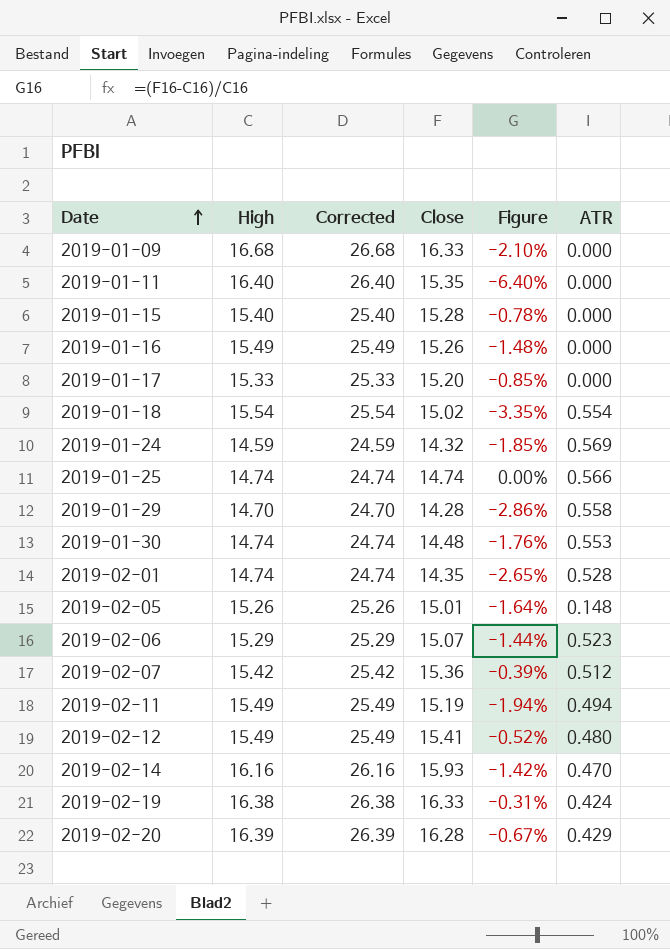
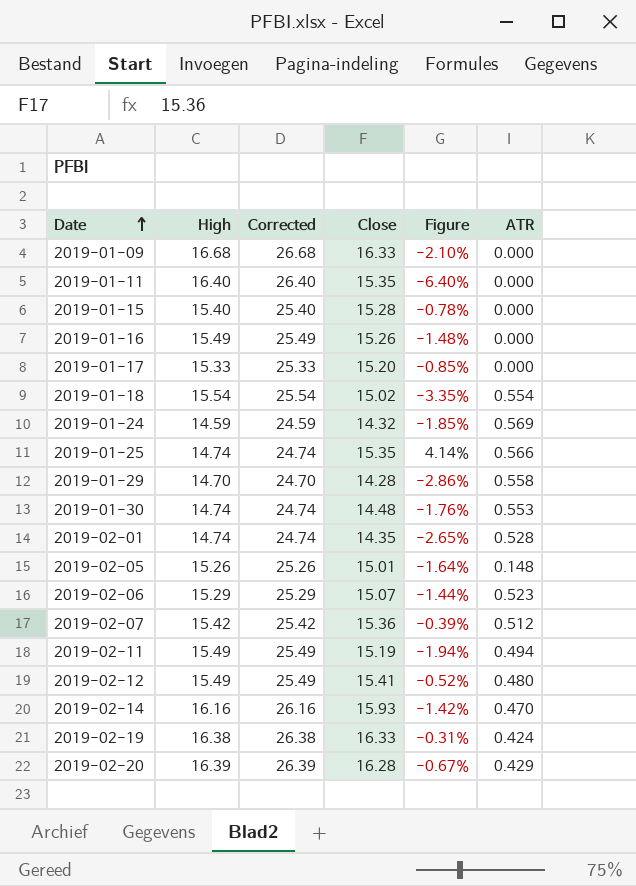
2019-01-25 | Close: 14.74 -> 15.35
2019-01-25 | Figure: 0.00% -> 4.14%

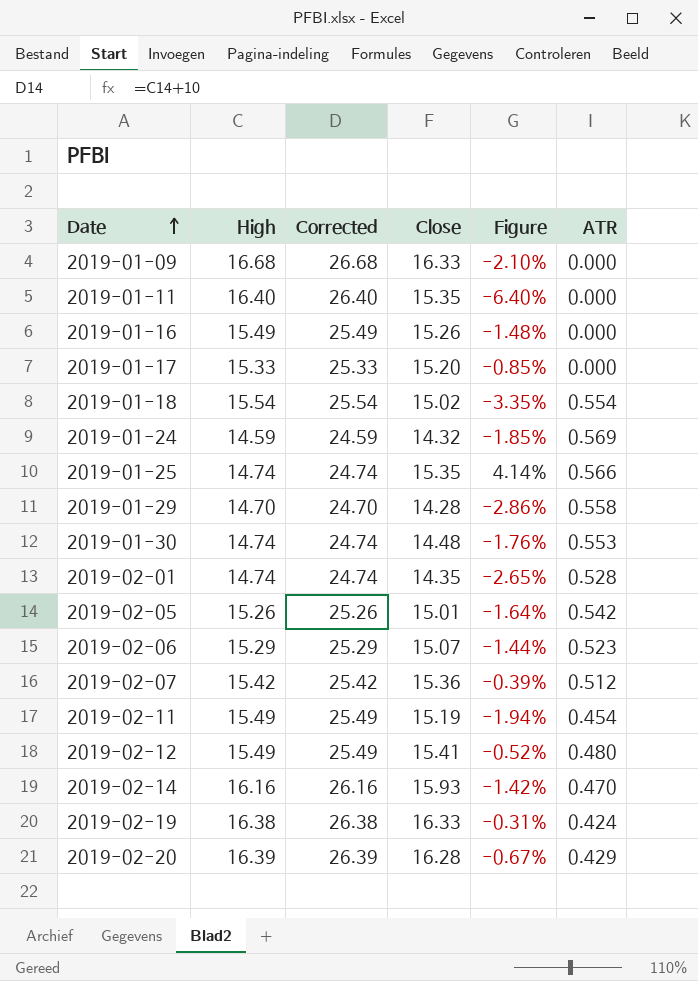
row 2019-01-15: 15.40 | 25.40 | 15.28 | -0.78% | 0.000 -> none
2019-02-05 | ATR: 0.148 -> 0.542
2019-02-11 | ATR: 0.494 -> 0.454

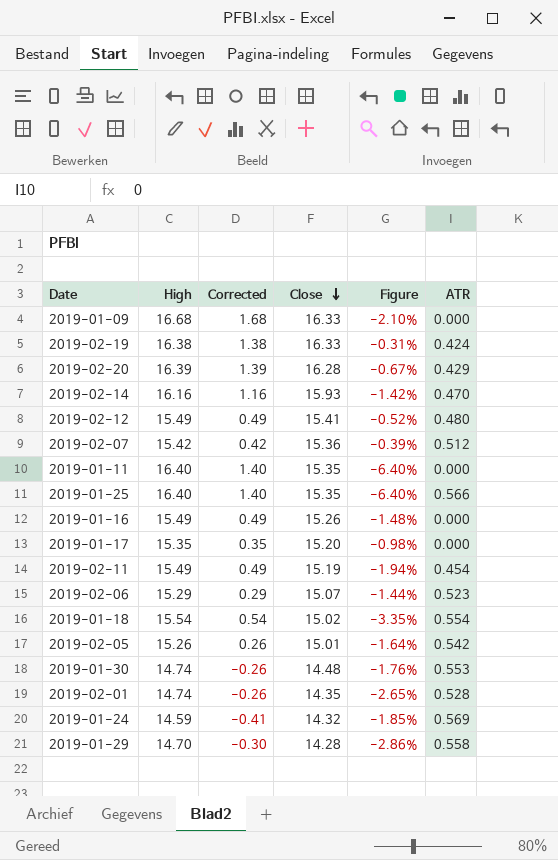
row order: Date ascending -> Close descending
column Corrected | formula: [High] + 10 -> [High] - 15
2019-01-25 | High: 14.74 -> 16.40
2019-01-25 | Figure: 4.14% -> -6.40%
2019-01-17 | High: 15.33 -> 15.35
2019-01-17 | Figure: -0.85% -> -0.98%

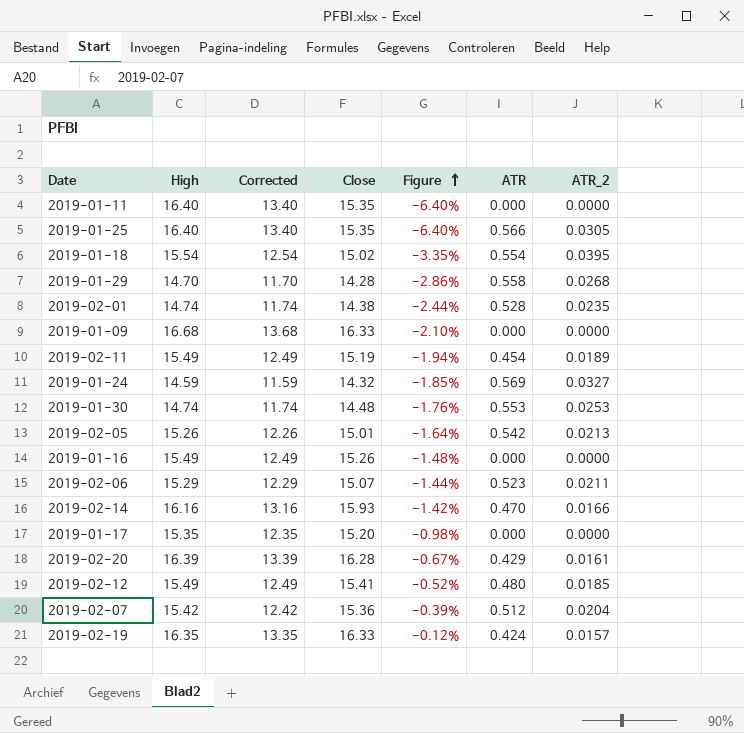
row order: Close descending -> Figure ascending
column Corrected | formula: [High] - 15 -> [High] - 3
column ATR_2 | position: none -> 7
2019-02-01 | Close: 14.35 -> 14.38
2019-02-01 | Figure: -2.65% -> -2.44%
2019-02-19 | High: 16.38 -> 16.35
2019-02-19 | Figure: -0.31% -> -0.12%

